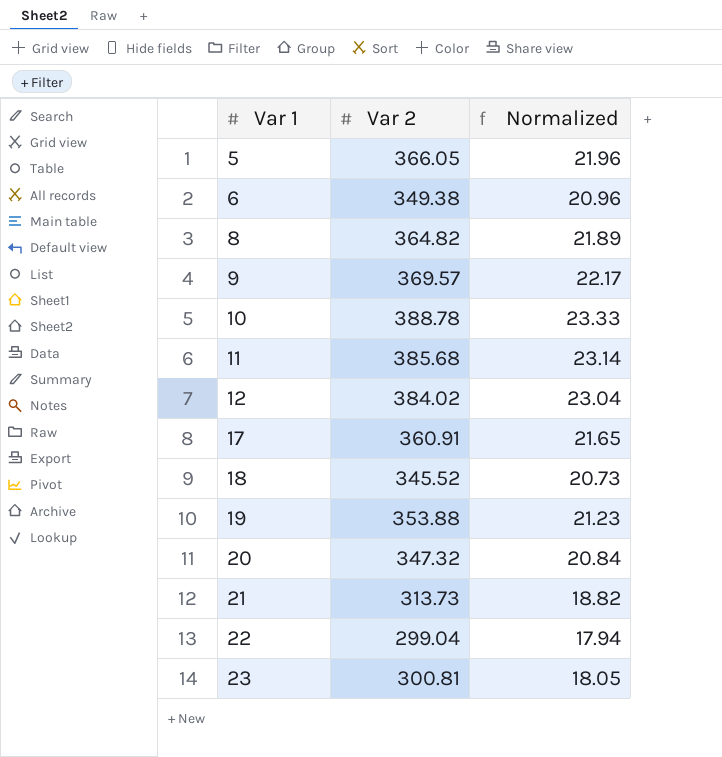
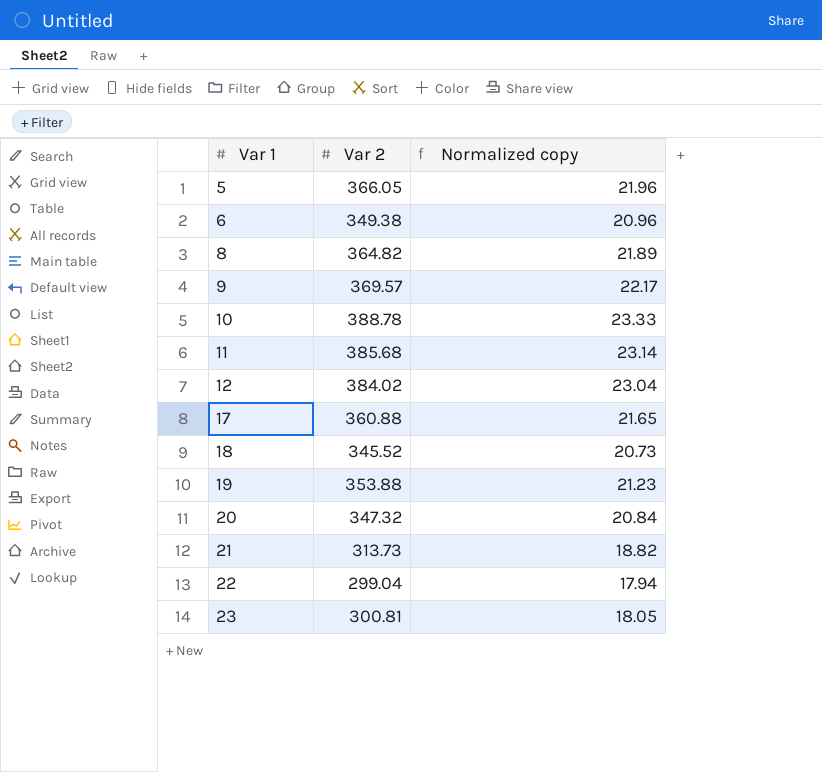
column name: Normalized -> Normalized copy
17 | Var 2: 360.91 -> 360.88

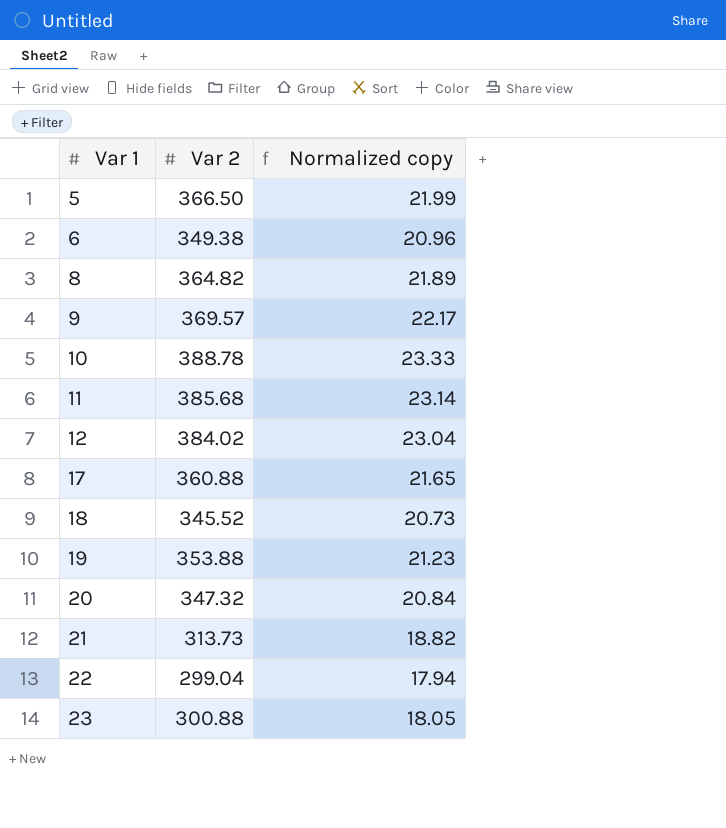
5 | Var 2: 366.05 -> 366.50
5 | Normalized copy: 21.96 -> 21.99
23 | Var 2: 300.81 -> 300.88

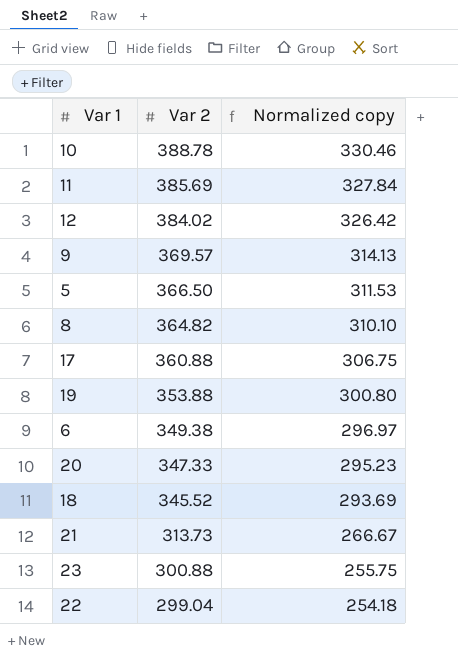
row order: Var 1 ascending -> Var 2 descending
column Normalized copy | formula: [Var 2] * 0.06 -> [Var 2] * 0.85
11 | Var 2: 385.68 -> 385.69
20 | Var 2: 347.32 -> 347.33

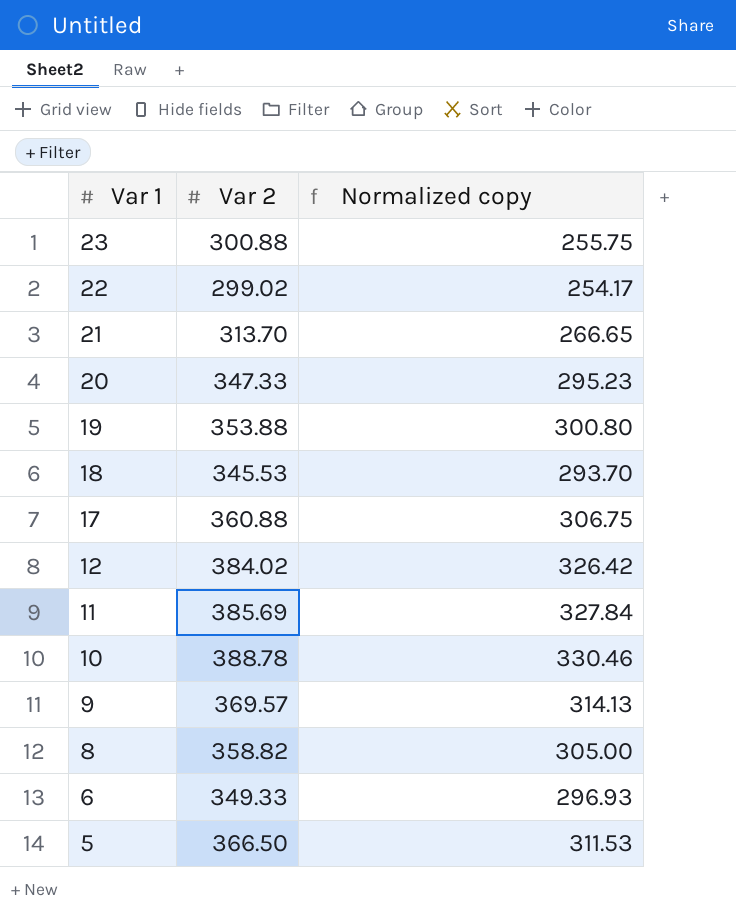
row order: Var 2 descending -> Var 1 descending
22 | Var 2: 299.04 -> 299.02
22 | Normalized copy: 254.18 -> 254.17
21 | Var 2: 313.73 -> 313.70
21 | Normalized copy: 266.67 -> 266.65
18 | Var 2: 345.52 -> 345.53
18 | Normalized copy: 293.69 -> 293.70
8 | Var 2: 364.82 -> 358.82
8 | Normalized copy: 310.10 -> 305.00
6 | Var 2: 349.38 -> 349.33
6 | Normalized copy: 296.97 -> 296.93

